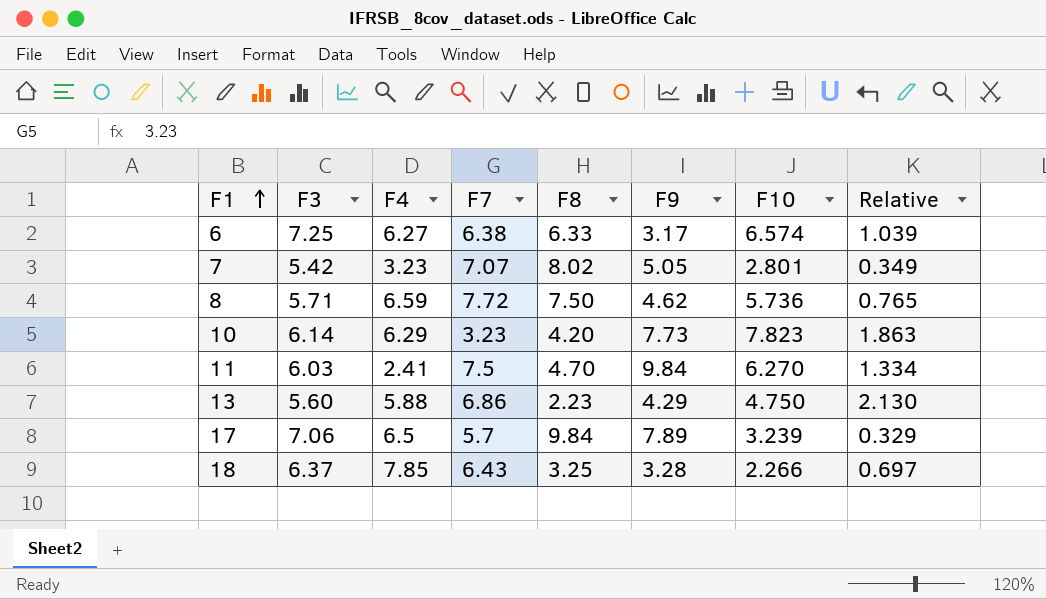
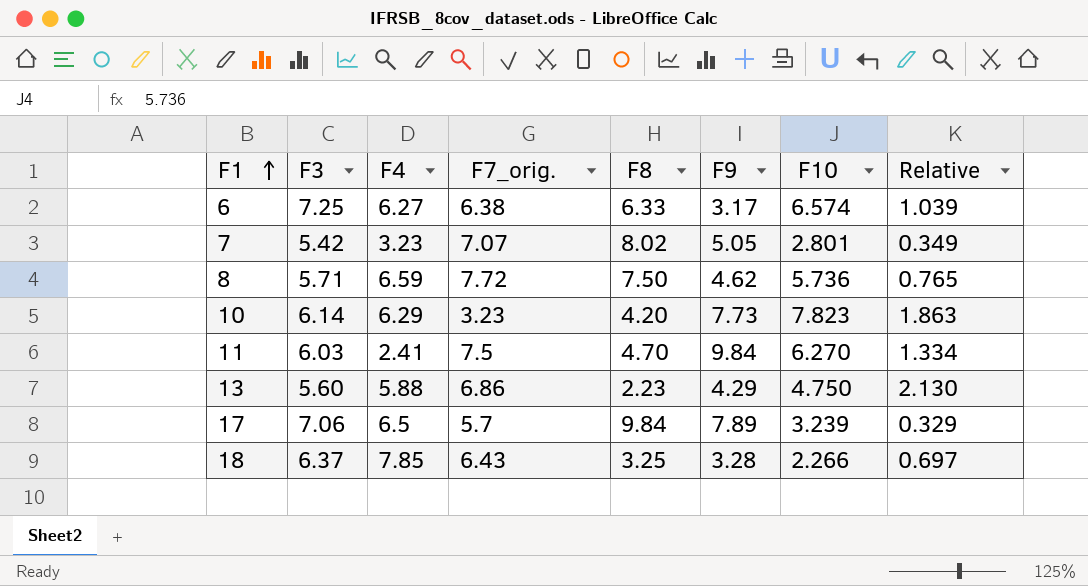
column name: F7 -> F7_orig.

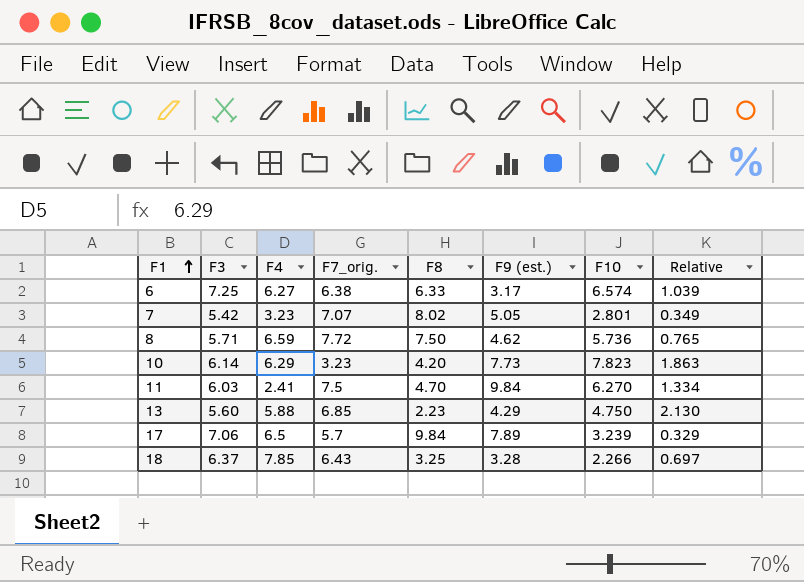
column name: F9 -> F9 (est.)
13 | F7_orig.: 6.86 -> 6.85

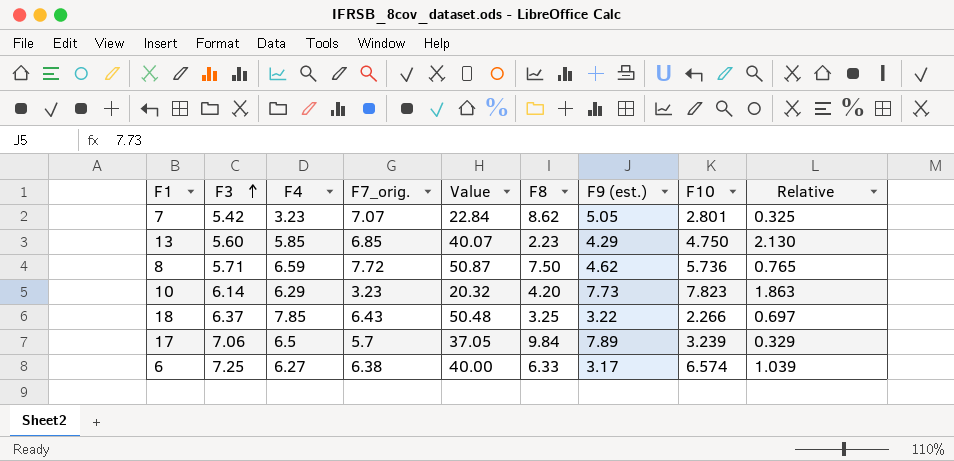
row order: F1 ascending -> F3 ascending
column Value | formula: none -> [F4] * [F7_orig.]
row 11: 6.03 | 2.41 | 7.5 | 4.70 | 9.84 | 6.270 | 1.334 -> none
7 | F8: 8.02 -> 8.62
7 | Relative: 0.349 -> 0.325
13 | F4: 5.88 -> 5.85
18 | F9 (est.): 3.28 -> 3.22

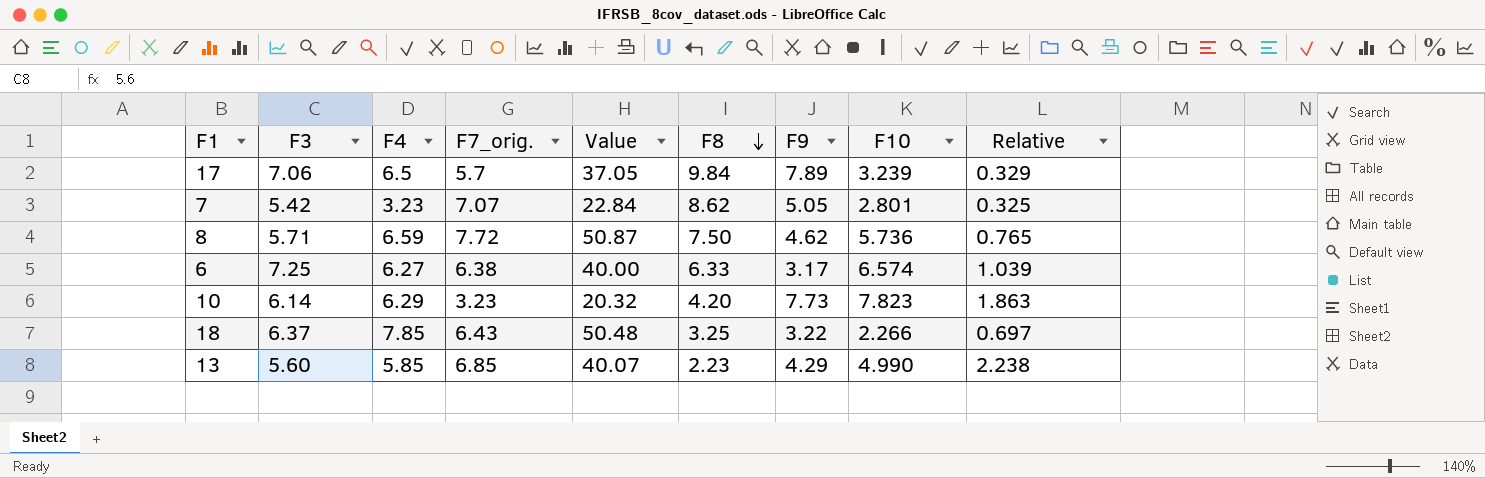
row order: F3 ascending -> F8 descending
column name: F9 (est.) -> F9
13 | F10: 4.750 -> 4.990
13 | Relative: 2.130 -> 2.238

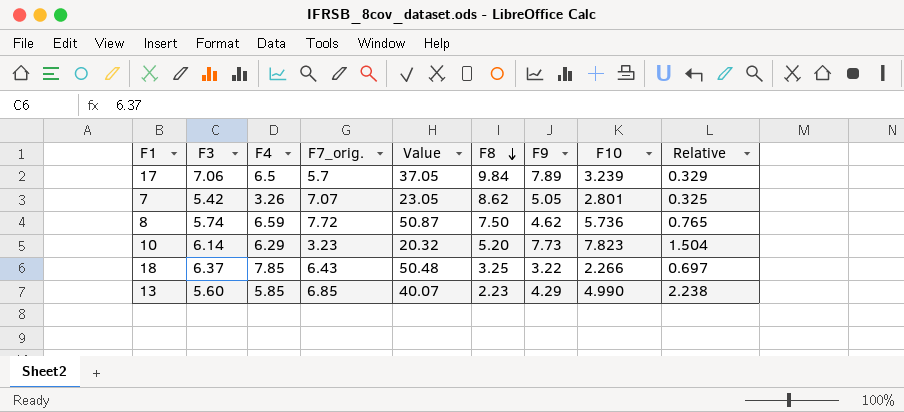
row 6: 7.25 | 6.27 | 6.38 | 40.00 | 6.33 | 3.17 | 6.574 | 1.039 -> none
7 | F4: 3.23 -> 3.26
7 | Value: 22.84 -> 23.05
8 | F3: 5.71 -> 5.74
10 | F8: 4.20 -> 5.20
10 | Relative: 1.863 -> 1.504

